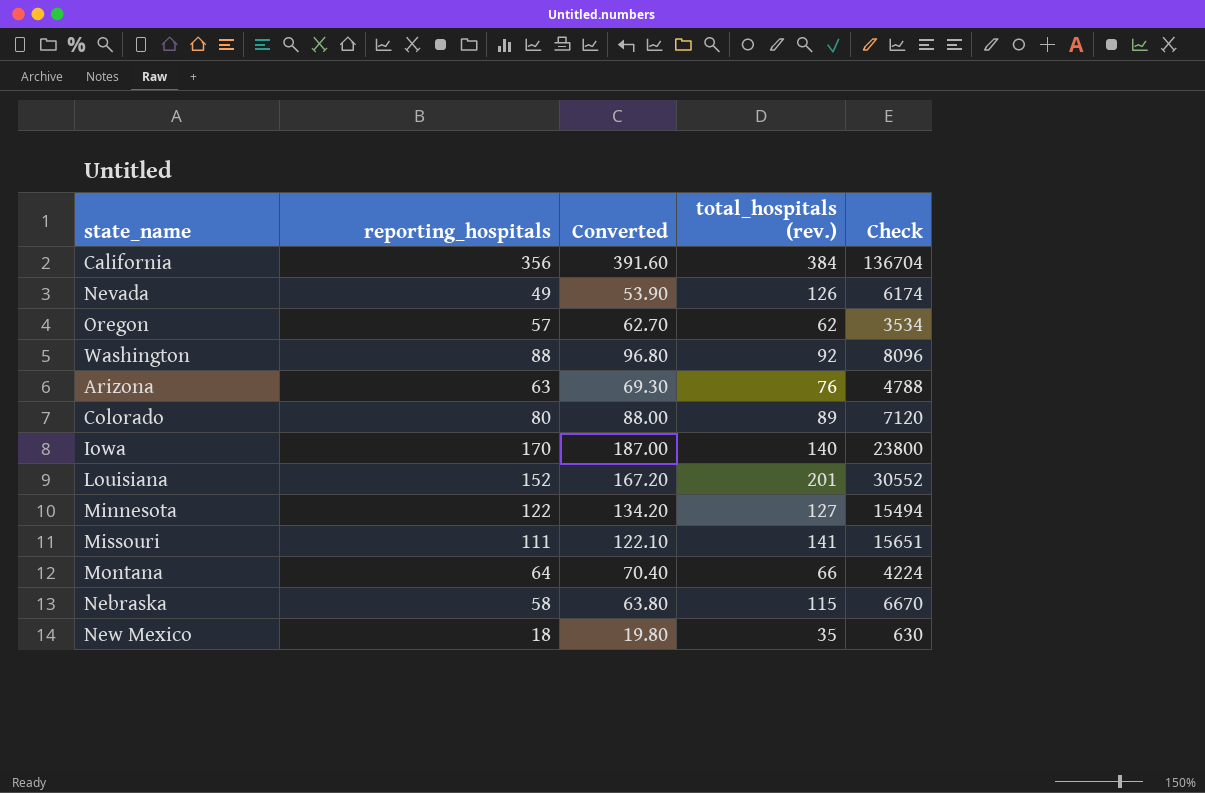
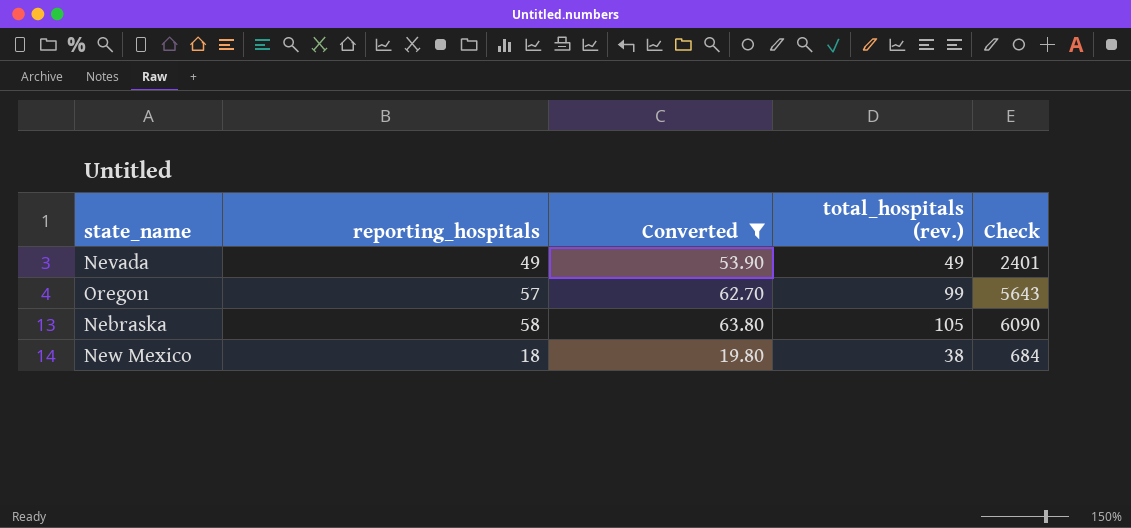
filter: none -> Converted <= 63.80
Nevada | total_hospitals (rev.): 126 -> 49
Nevada | Check: 6174 -> 2401
Oregon | total_hospitals (rev.): 62 -> 99
Oregon | Check: 3534 -> 5643
Nebraska | total_hospitals (rev.): 115 -> 105
Nebraska | Check: 6670 -> 6090
New Mexico | total_hospitals (rev.): 35 -> 38
New Mexico | Check: 630 -> 684

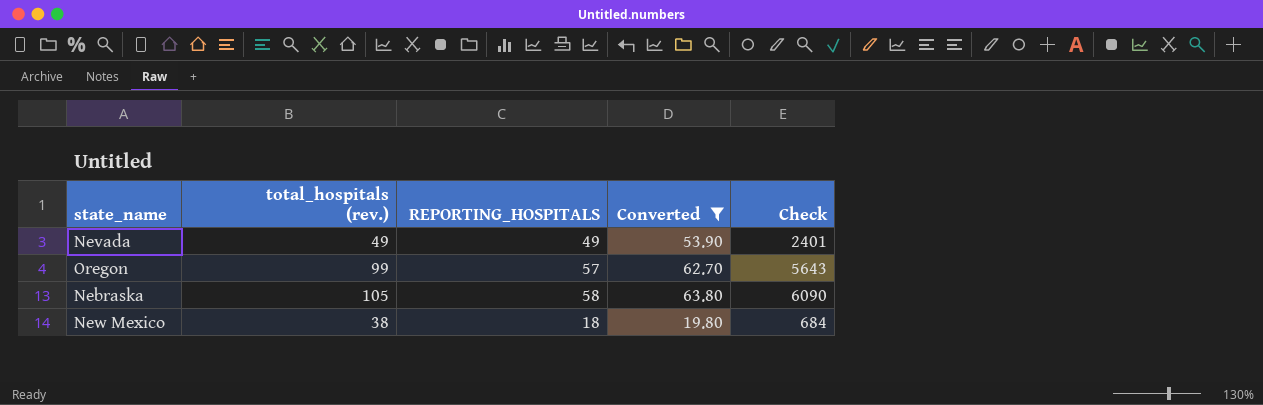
column total_hospitals (rev.) | position: 4 -> 2
column name: reporting_hospitals -> REPORTING_HOSPITALS

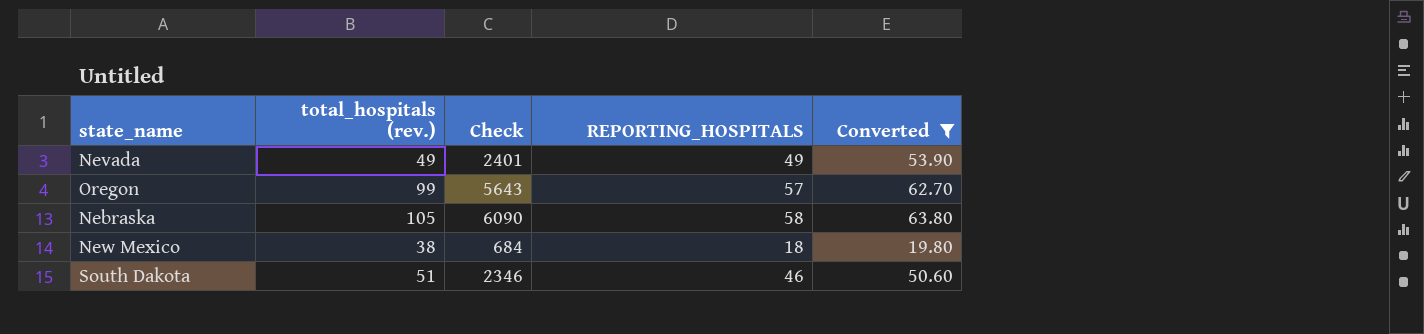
column Check | position: 5 -> 3
row South Dakota: none -> 51 | 2346 | 46 | 50.60

